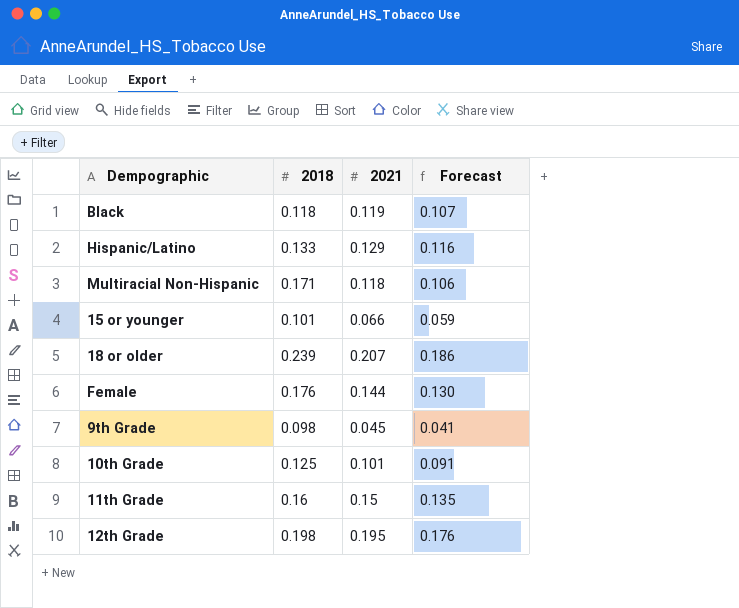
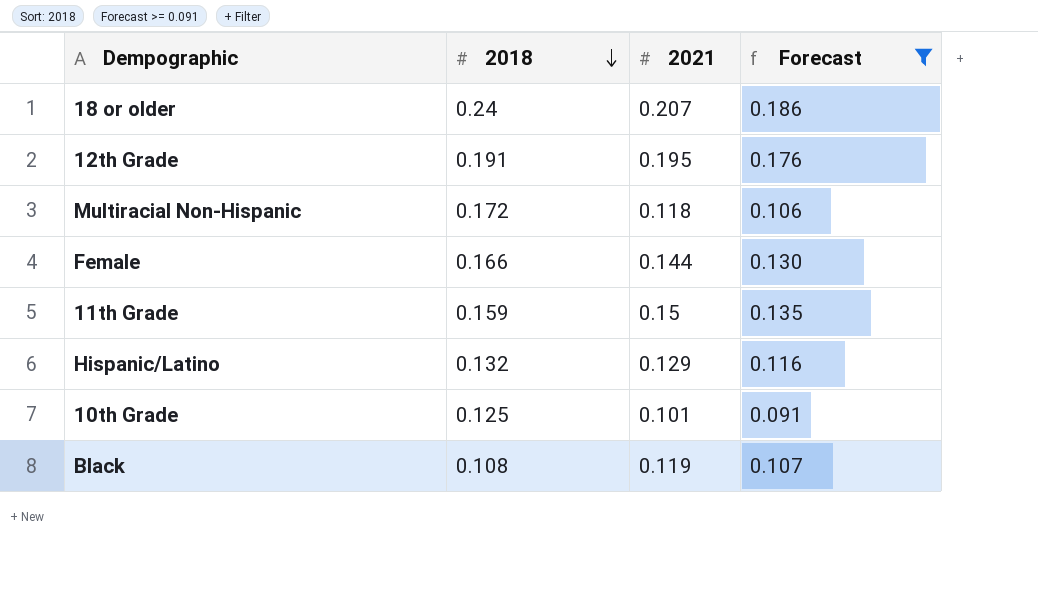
filter: none -> Forecast >= 0.091
row order: none -> 2018 descending
18 or older | 2018: 0.239 -> 0.24
12th Grade | 2018: 0.198 -> 0.191
Multiracial Non-Hispanic | 2018: 0.171 -> 0.172
Female | 2018: 0.176 -> 0.166
11th Grade | 2018: 0.16 -> 0.159
Hispanic/Latino | 2018: 0.133 -> 0.132
Black | 2018: 0.118 -> 0.108

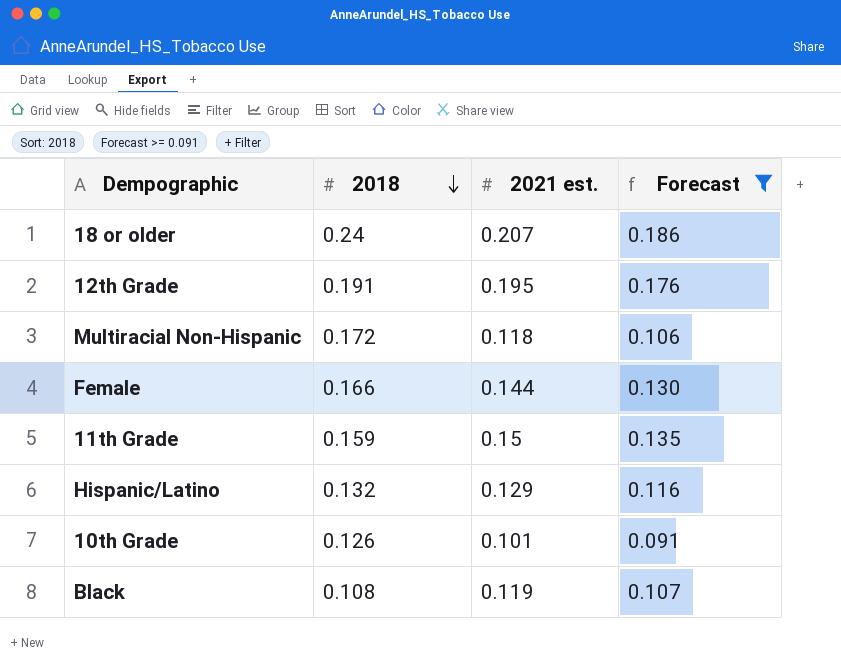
column name: 2021 -> 2021 est.
10th Grade | 2018: 0.125 -> 0.126

